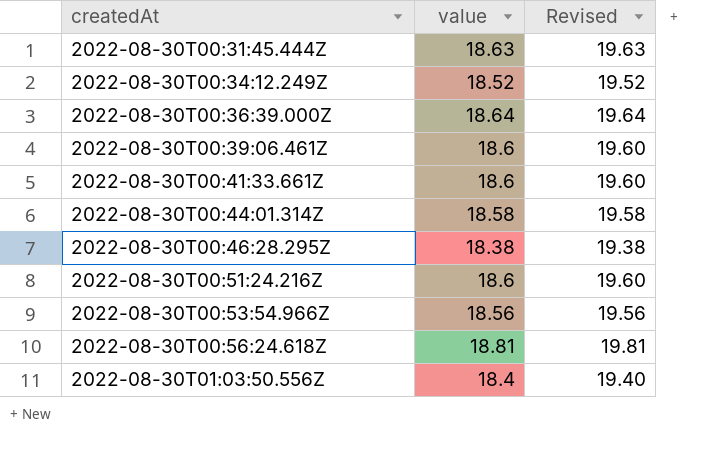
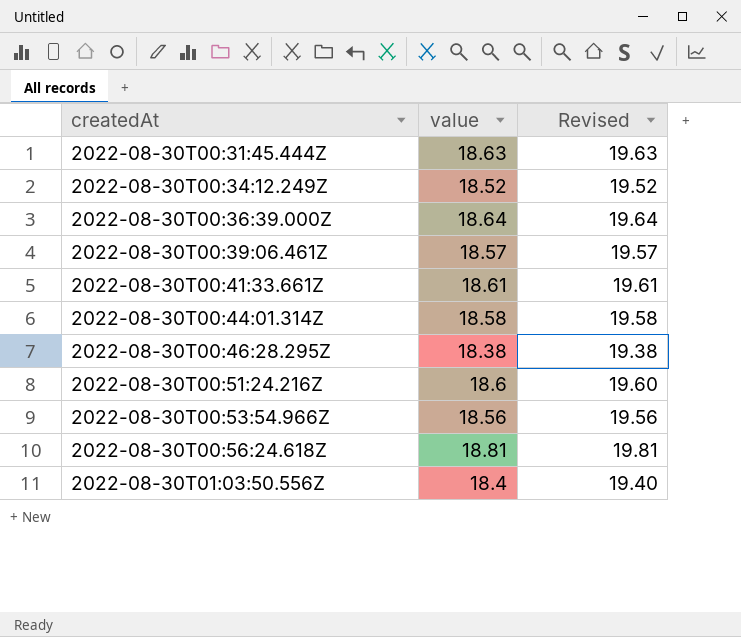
2022-08-30T00:39:06.461Z | value: 18.6 -> 18.57
2022-08-30T00:39:06.461Z | Revised: 19.60 -> 19.57
2022-08-30T00:41:33.661Z | value: 18.6 -> 18.61
2022-08-30T00:41:33.661Z | Revised: 19.60 -> 19.61

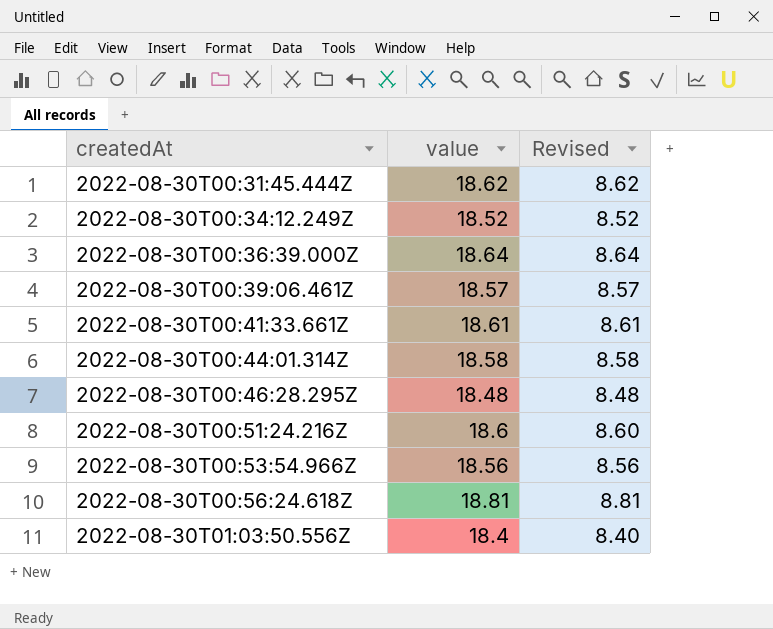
column Revised | formula: [value] + 1 -> [value] - 10
2022-08-30T00:31:45.444Z | value: 18.63 -> 18.62
2022-08-30T00:46:28.295Z | value: 18.38 -> 18.48

